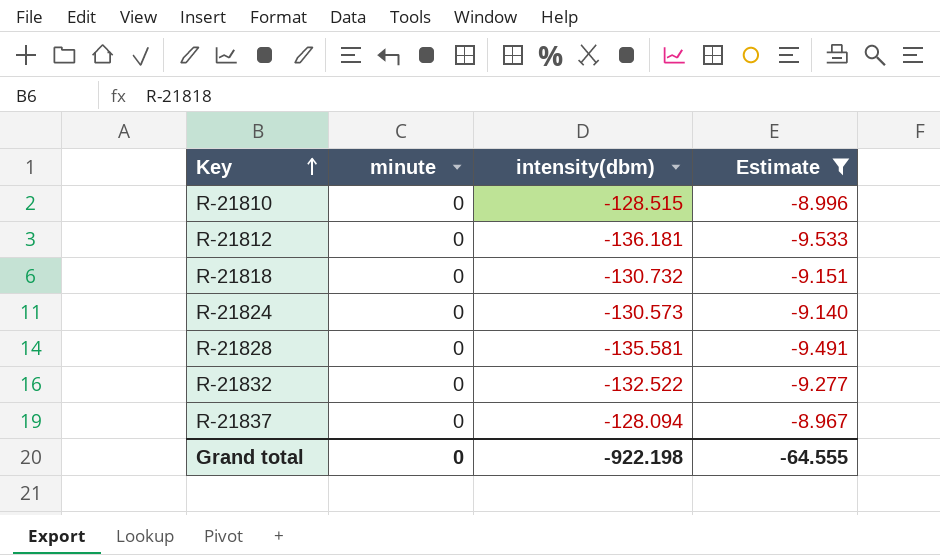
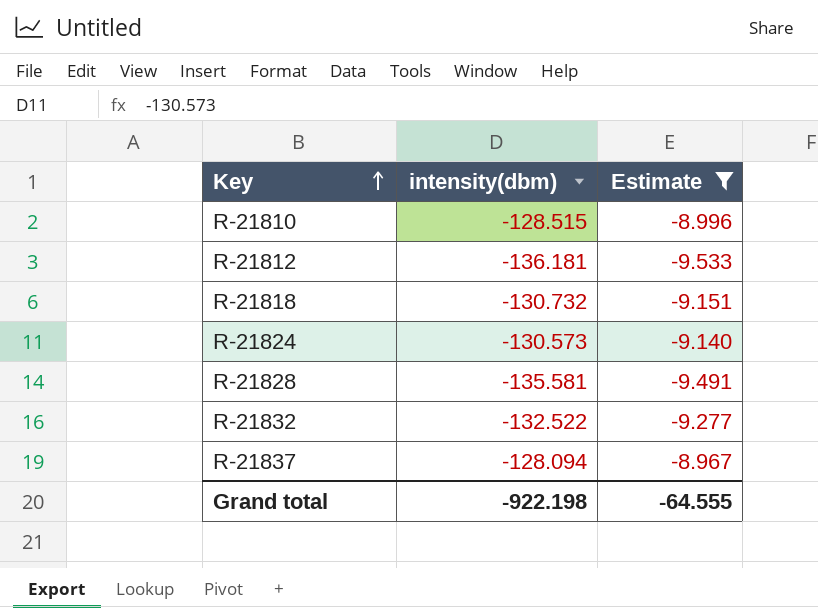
column minute | position: 2 -> none

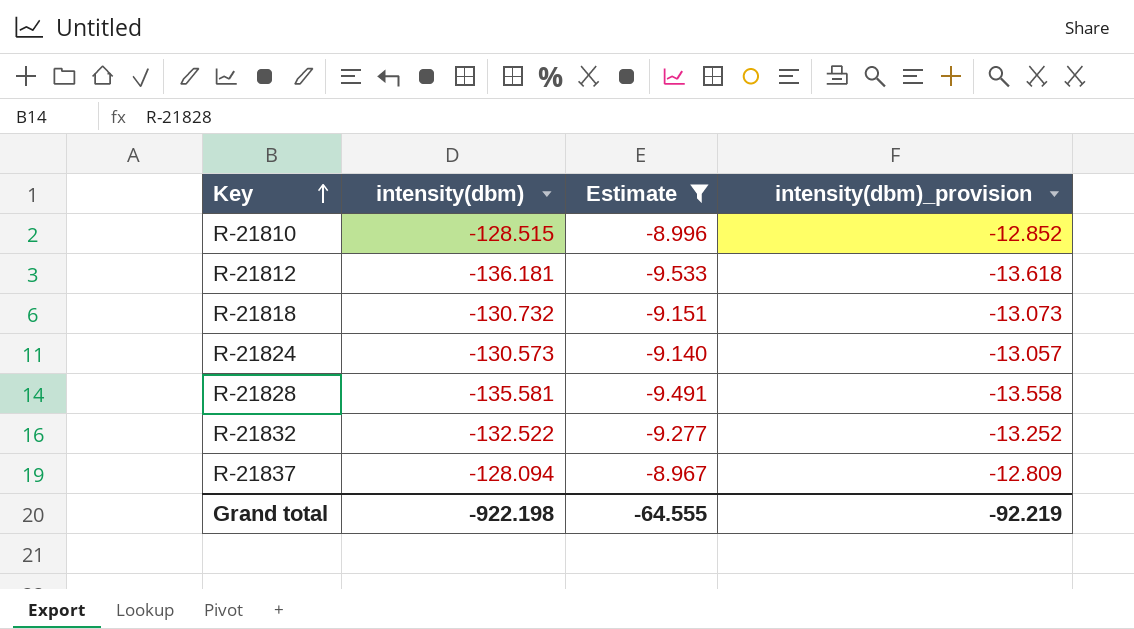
column intensity(dbm)_provision | formula: none -> [intensity(dbm)] * 0.1

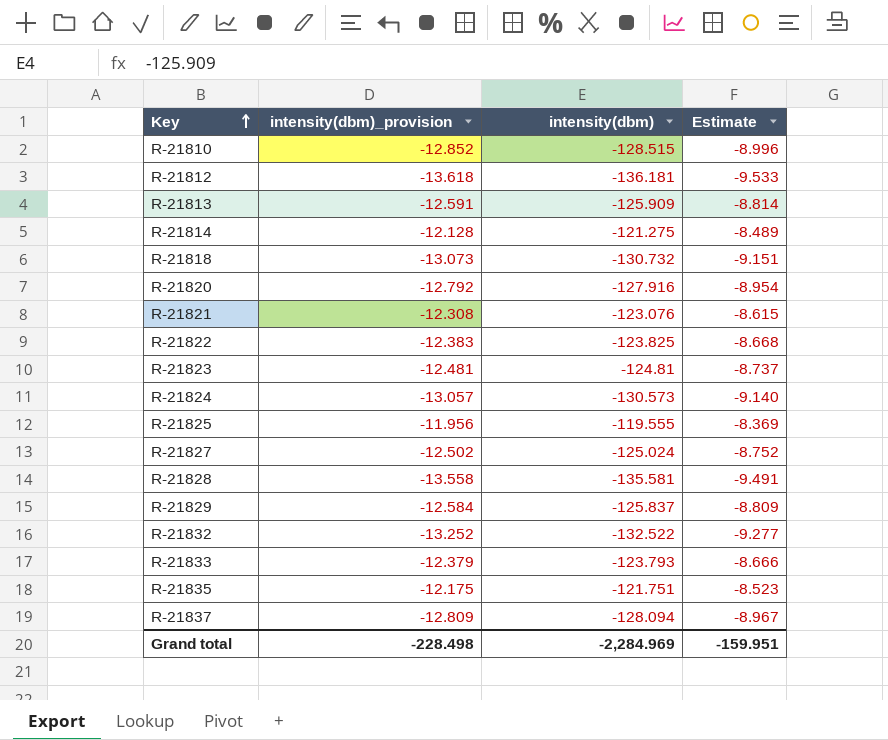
filter: Estimate <= -8.967 -> none
column intensity(dbm)_provision | position: 4 -> 2
Grand total | intensity(dbm)_provision: -92.219 -> -228.498
Grand total | intensity(dbm): -922.198 -> -2,284.969
Grand total | Estimate: -64.555 -> -159.951

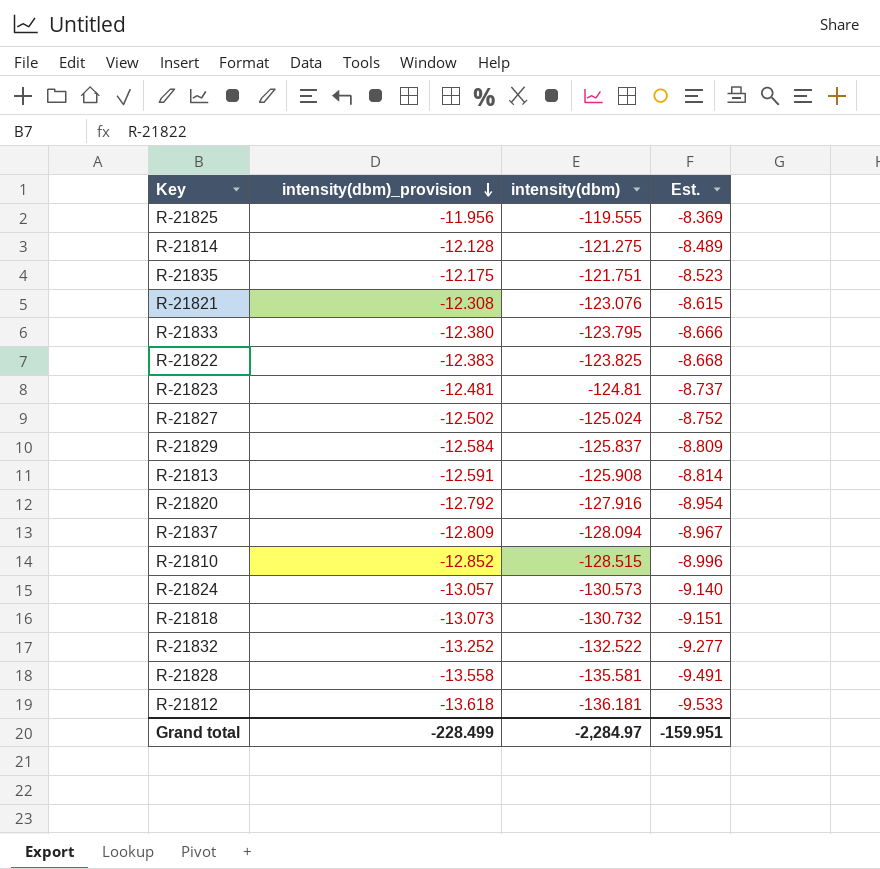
row order: Key ascending -> intensity(dbm)_provision descending
column name: Estimate -> Est.
R-21833 | intensity(dbm)_provision: -12.379 -> -12.380
R-21833 | intensity(dbm): -123.793 -> -123.795
R-21813 | intensity(dbm): -125.909 -> -125.908
Grand total | intensity(dbm)_provision: -228.498 -> -228.499
Grand total | intensity(dbm): -2,284.969 -> -2,284.97

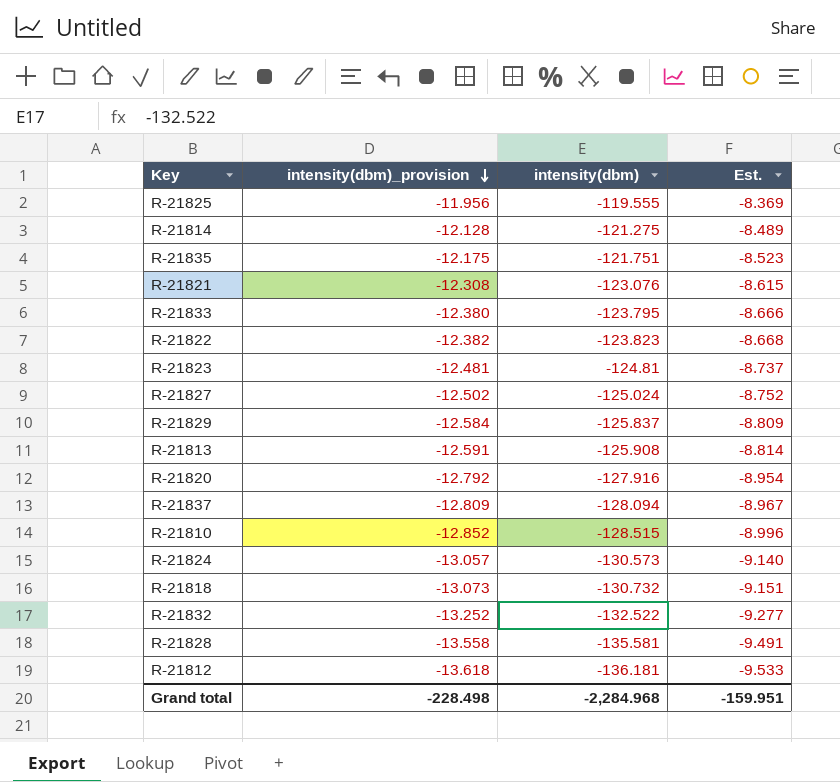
R-21822 | intensity(dbm)_provision: -12.383 -> -12.382
R-21822 | intensity(dbm): -123.825 -> -123.823
Grand total | intensity(dbm)_provision: -228.499 -> -228.498
Grand total | intensity(dbm): -2,284.97 -> -2,284.968

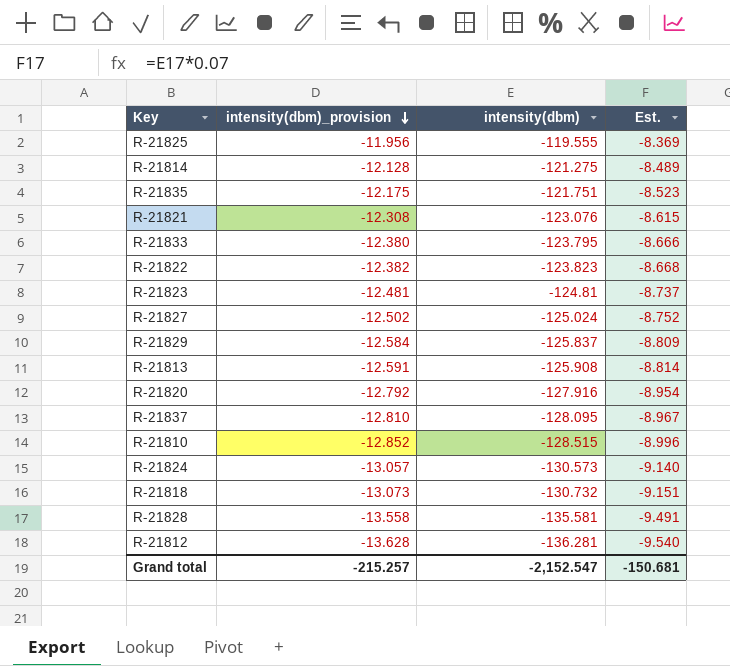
row R-21832: -13.252 | -132.522 | -9.277 -> none
R-21837 | intensity(dbm)_provision: -12.809 -> -12.810
R-21837 | intensity(dbm): -128.094 -> -128.095
R-21812 | intensity(dbm)_provision: -13.618 -> -13.628
R-21812 | intensity(dbm): -136.181 -> -136.281
R-21812 | Est.: -9.533 -> -9.540
Grand total | intensity(dbm)_provision: -228.498 -> -215.257
Grand total | intensity(dbm): -2,284.968 -> -2,152.547
Grand total | Est.: -159.951 -> -150.681

